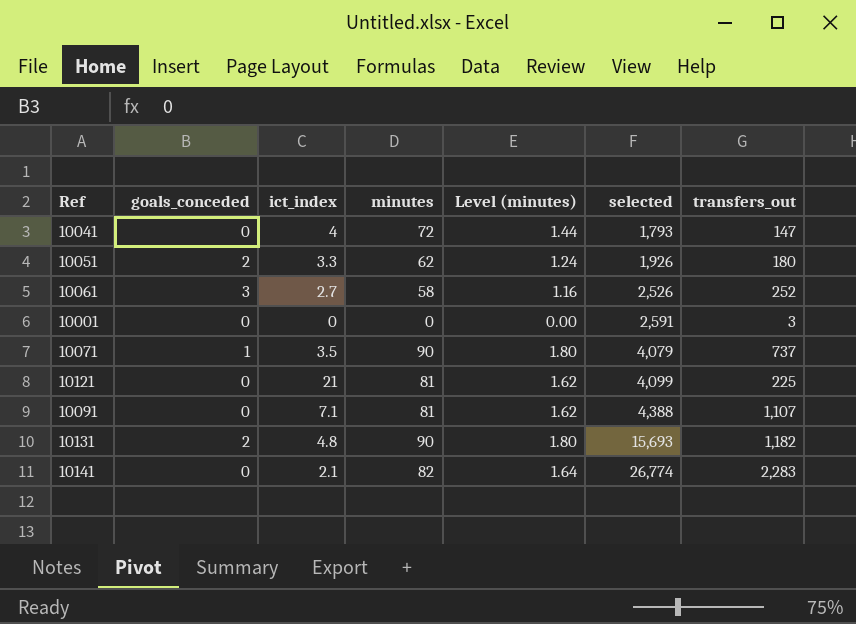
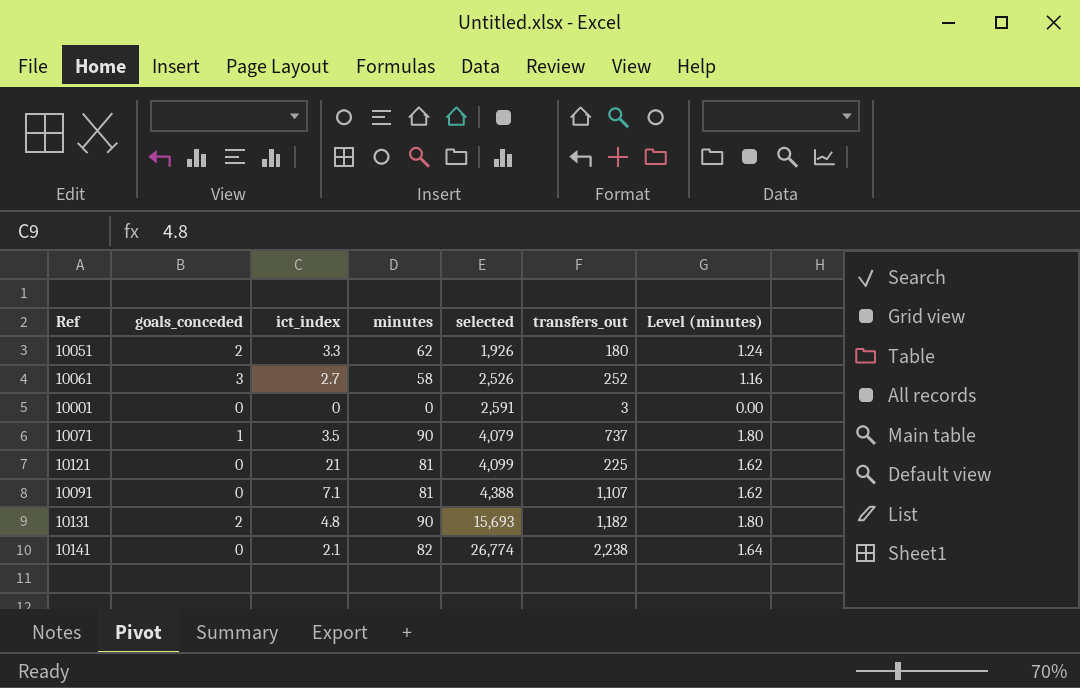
column Level (minutes) | position: 5 -> 7
row 10041: 0 | 4 | 72 | 1.44 | 1,793 | 147 -> none
10141 | transfers_out: 2,283 -> 2,238

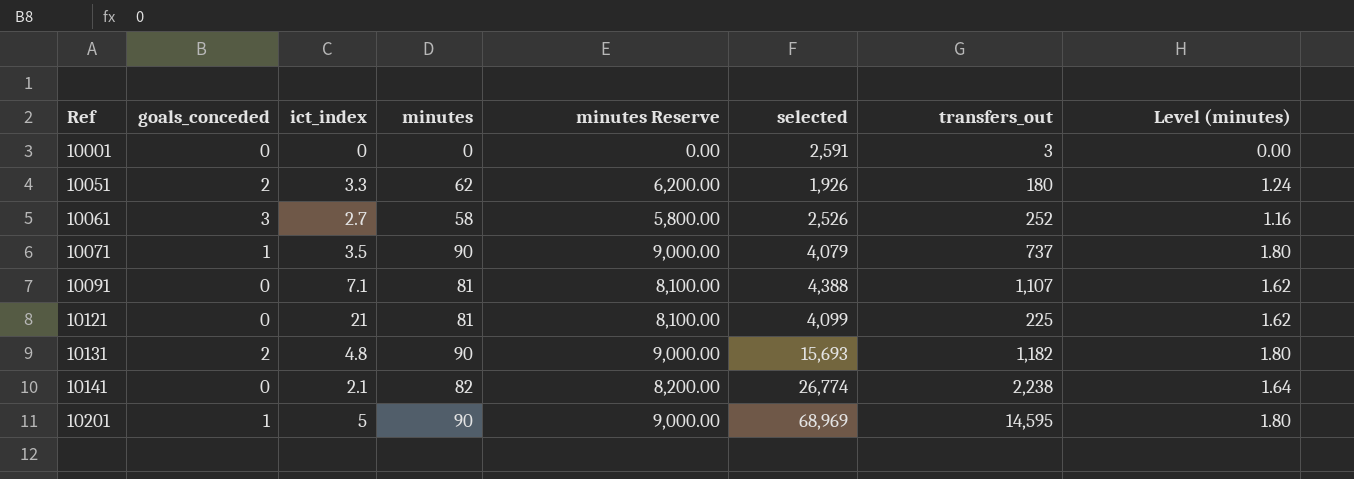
row order: selected ascending -> Ref ascending
column minutes Reserve | formula: none -> [minutes] * 100
row 10201: none -> 1 | 5 | 90 | 9,000.00 | 68,969 | 14,595 | 1.80

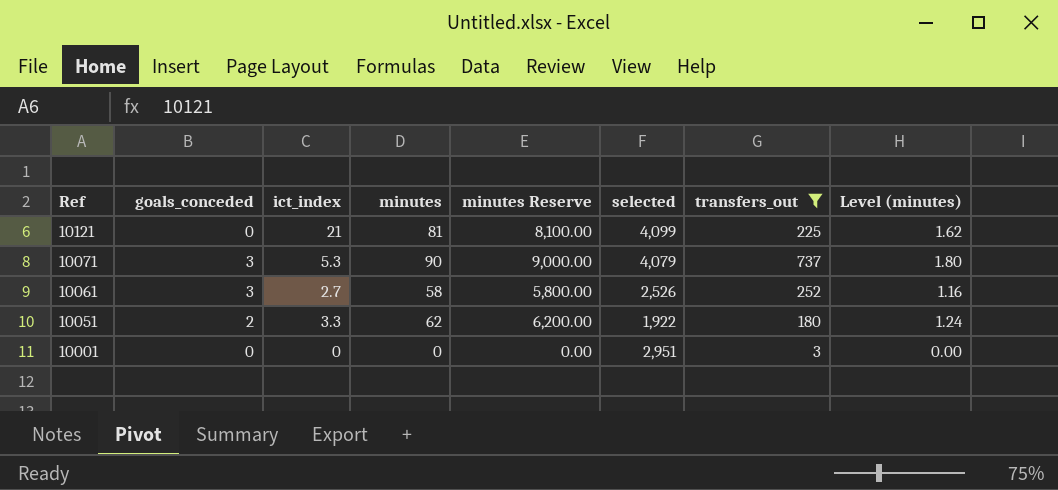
filter: none -> transfers_out <= 737
row order: Ref ascending -> Ref descending
10071 | goals_conceded: 1 -> 3
10071 | ict_index: 3.5 -> 5.3
10051 | selected: 1,926 -> 1,922
10001 | selected: 2,591 -> 2,951

